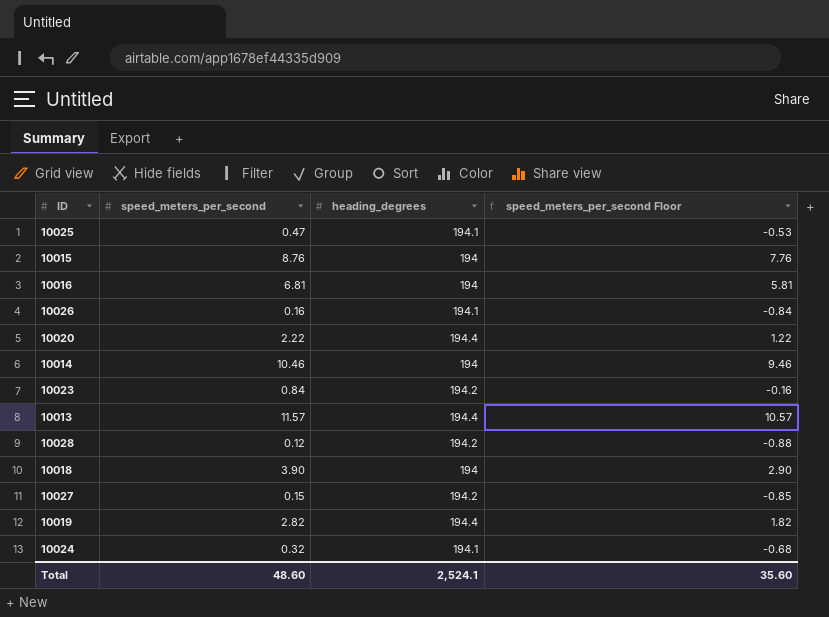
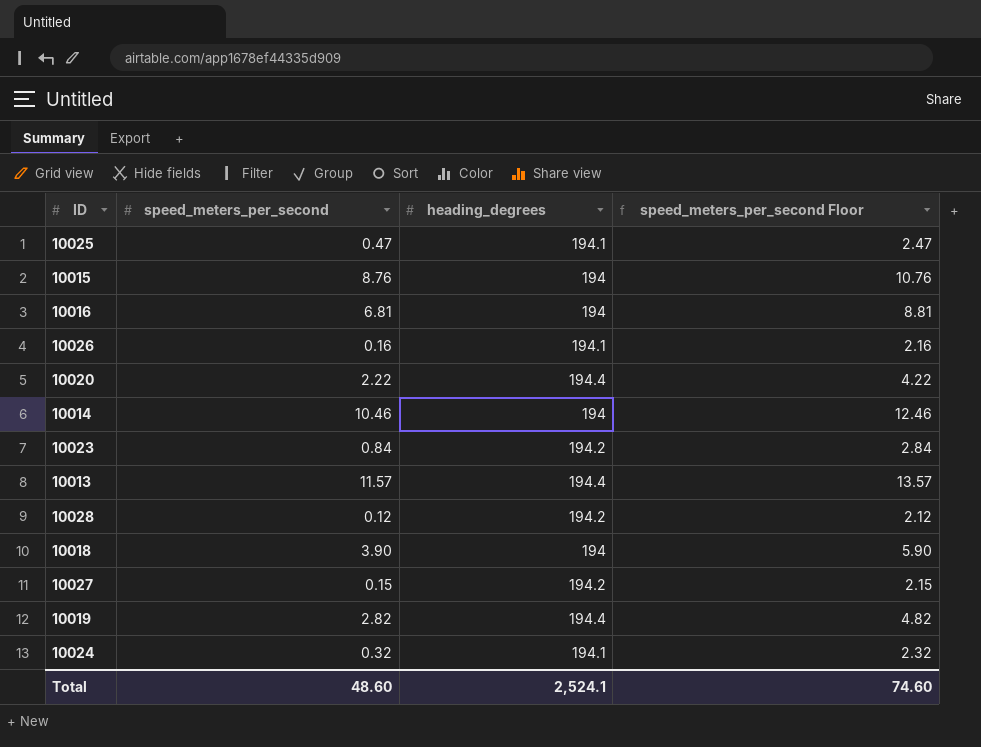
column speed_meters_per_second Floor | formula: [speed_meters_per_second] - 1 -> [speed_meters_per_second] + 2
Total | speed_meters_per_second Floor: 35.60 -> 74.60

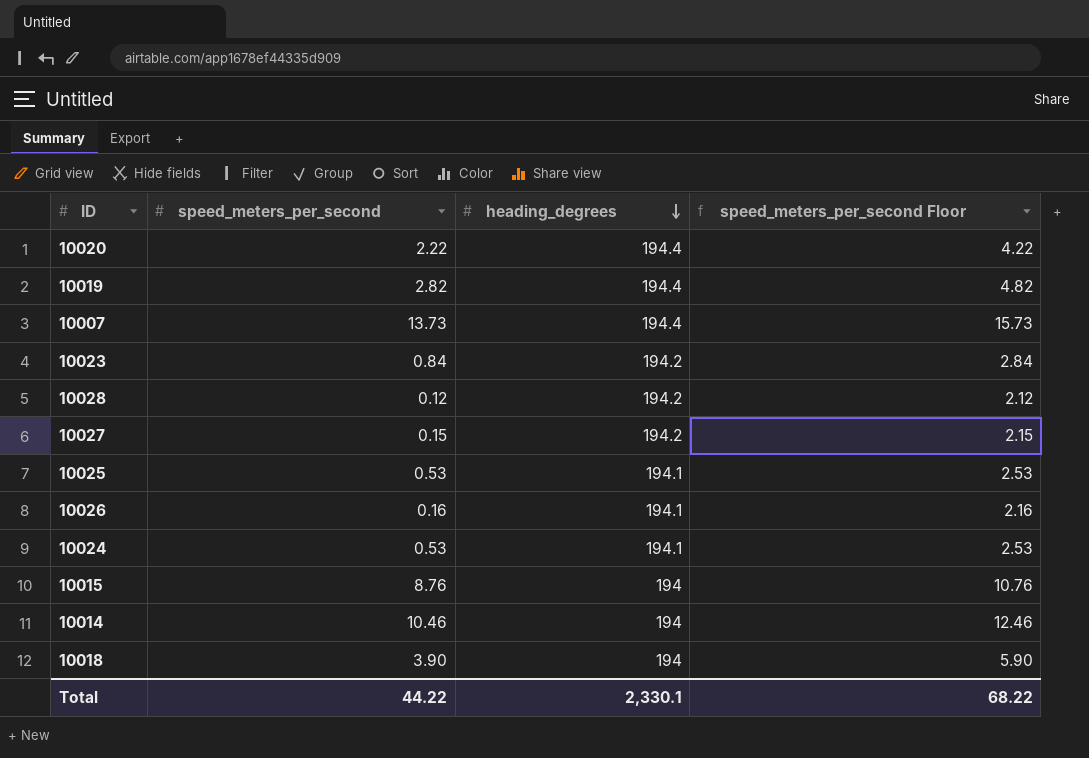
row order: none -> heading_degrees descending
row 10016: 6.81 | 194 | 8.81 -> none
row 10013: 11.57 | 194.4 | 13.57 -> none
row 10007: none -> 13.73 | 194.4 | 15.73
10025 | speed_meters_per_second: 0.47 -> 0.53
10025 | speed_meters_per_second Floor: 2.47 -> 2.53
10024 | speed_meters_per_second: 0.32 -> 0.53
10024 | speed_meters_per_second Floor: 2.32 -> 2.53
Total | speed_meters_per_second: 48.60 -> 44.22
Total | heading_degrees: 2,524.1 -> 2,330.1
Total | speed_meters_per_second Floor: 74.60 -> 68.22

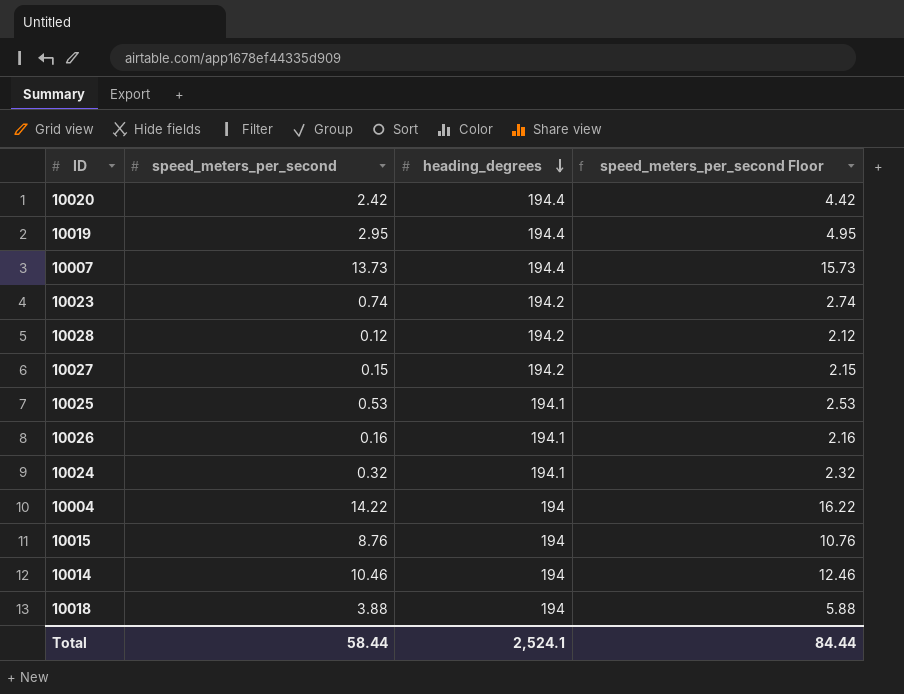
10020 | speed_meters_per_second: 2.22 -> 2.42
10020 | speed_meters_per_second Floor: 4.22 -> 4.42
10019 | speed_meters_per_second: 2.82 -> 2.95
10019 | speed_meters_per_second Floor: 4.82 -> 4.95
10023 | speed_meters_per_second: 0.84 -> 0.74
10023 | speed_meters_per_second Floor: 2.84 -> 2.74
10024 | speed_meters_per_second: 0.53 -> 0.32
10024 | speed_meters_per_second Floor: 2.53 -> 2.32
row 10004: none -> 14.22 | 194 | 16.22
10018 | speed_meters_per_second: 3.90 -> 3.88
10018 | speed_meters_per_second Floor: 5.90 -> 5.88
Total | speed_meters_per_second: 44.22 -> 58.44
Total | heading_degrees: 2,330.1 -> 2,524.1
Total | speed_meters_per_second Floor: 68.22 -> 84.44

